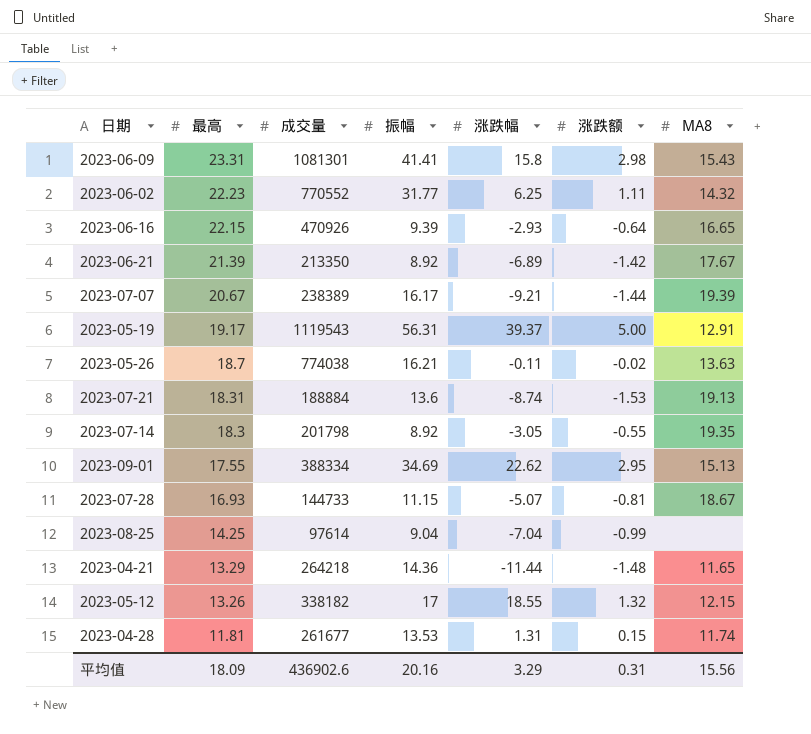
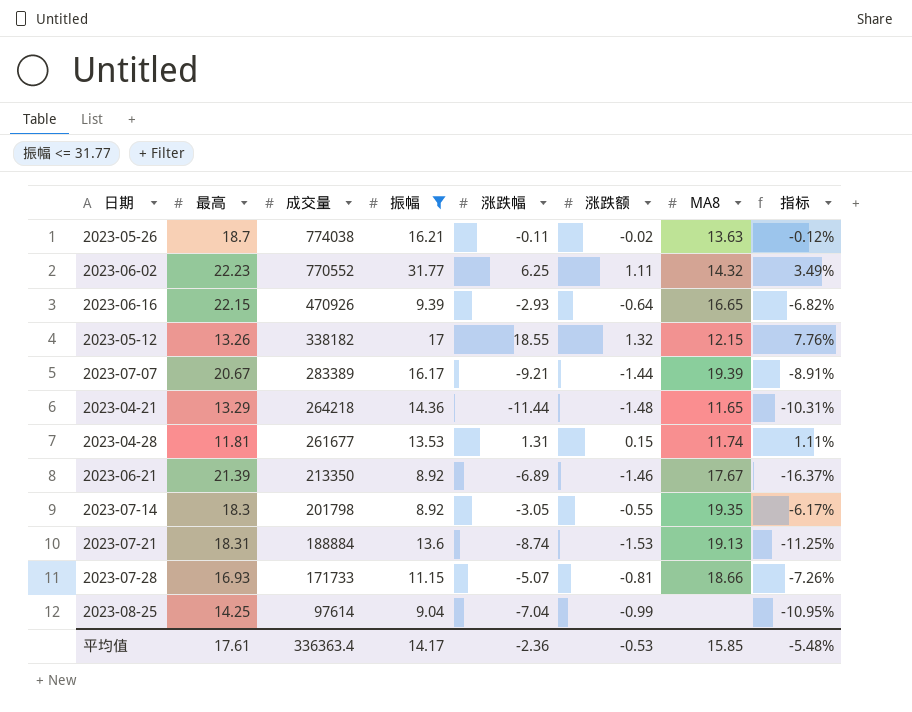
filter: none -> 振幅 <= 31.77
row order: 最高 descending -> 成交量 descending
column 指标 | formula: none -> [涨跌额] / [振幅]
2023-07-07 | 成交量: 238389 -> 283389
2023-06-21 | 涨跌额: -1.42 -> -1.46
2023-07-28 | 成交量: 144733 -> 171733
2023-07-28 | MA8: 18.67 -> 18.66
平均值 | 最高: 18.09 -> 17.61
平均值 | 成交量: 436902.6 -> 336363.4
平均值 | 振幅: 20.16 -> 14.17
平均值 | 涨跌幅: 3.29 -> -2.36
平均值 | 涨跌额: 0.31 -> -0.53
平均值 | MA8: 15.56 -> 15.85

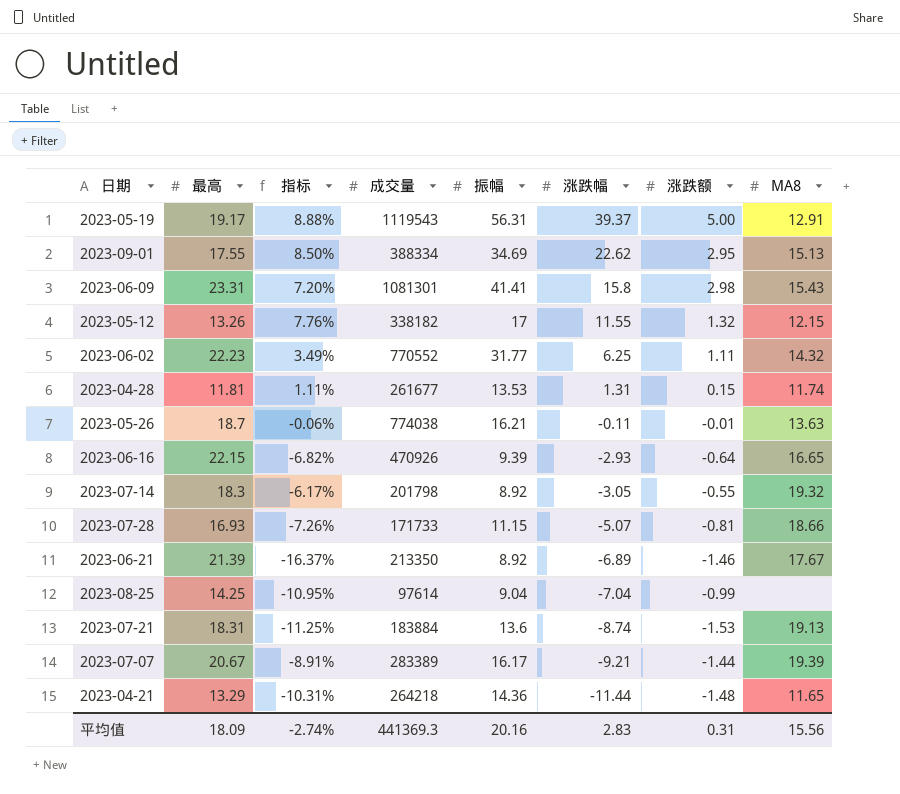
filter: 振幅 <= 31.77 -> none
row order: 成交量 descending -> 涨跌幅 descending
column 指标 | position: 8 -> 3
2023-05-12 | 涨跌幅: 18.55 -> 11.55
2023-05-26 | 指标: -0.12% -> -0.06%
2023-05-26 | 涨跌额: -0.02 -> -0.01
2023-07-14 | MA8: 19.35 -> 19.32
2023-07-21 | 成交量: 188884 -> 183884
平均值 | 最高: 17.61 -> 18.09
平均值 | 指标: -5.48% -> -2.74%
平均值 | 成交量: 336363.4 -> 441369.3
平均值 | 振幅: 14.17 -> 20.16
平均值 | 涨跌幅: -2.36 -> 2.83
平均值 | 涨跌额: -0.53 -> 0.31
平均值 | MA8: 15.85 -> 15.56

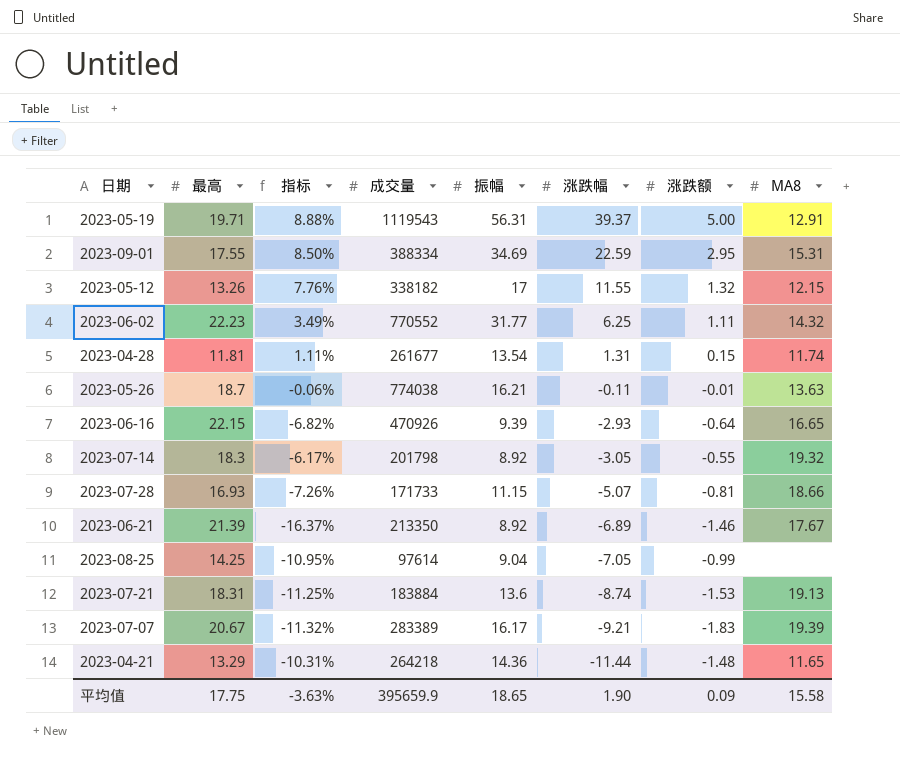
row 2023-06-09: 23.31 | 7.20% | 1081301 | 41.41 | 15.8 | 2.98 | 15.43 -> none
2023-05-19 | 最高: 19.17 -> 19.71
2023-09-01 | 涨跌幅: 22.62 -> 22.59
2023-09-01 | MA8: 15.13 -> 15.31
2023-04-28 | 振幅: 13.53 -> 13.54
2023-08-25 | 涨跌幅: -7.04 -> -7.05
2023-07-07 | 指标: -8.91% -> -11.32%
2023-07-07 | 涨跌额: -1.44 -> -1.83
平均值 | 最高: 18.09 -> 17.75
平均值 | 指标: -2.74% -> -3.63%
平均值 | 成交量: 441369.3 -> 395659.9
平均值 | 振幅: 20.16 -> 18.65
平均值 | 涨跌幅: 2.83 -> 1.90
平均值 | 涨跌额: 0.31 -> 0.09
平均值 | MA8: 15.56 -> 15.58

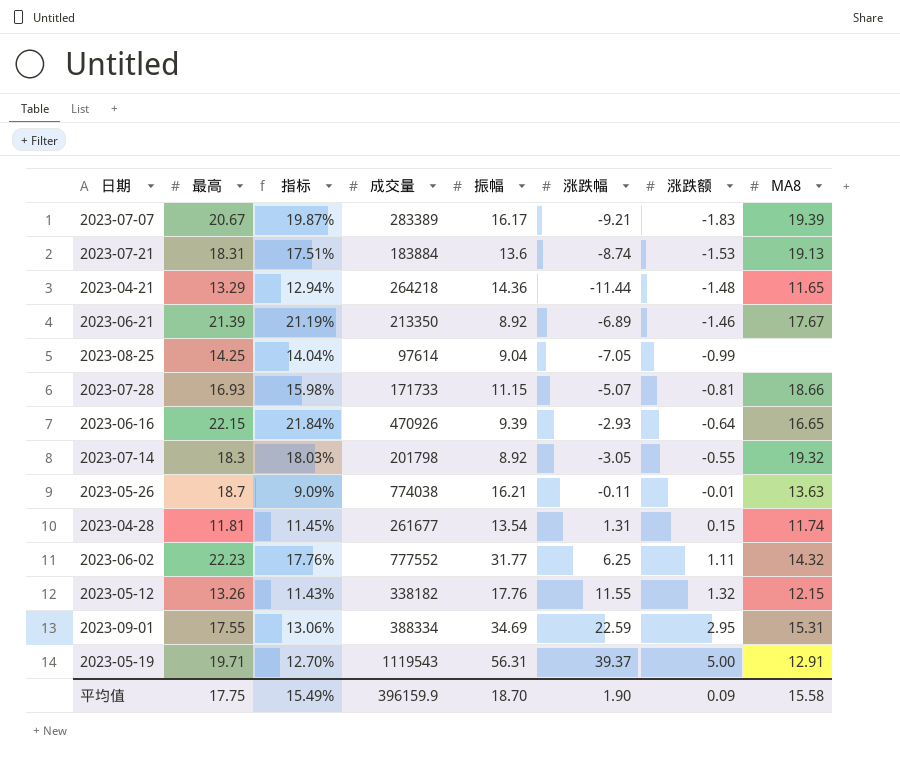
row order: 涨跌幅 descending -> 涨跌额 ascending
column 指标 | formula: [涨跌额] / [振幅] -> [涨跌额] / [涨跌幅]
2023-06-02 | 成交量: 770552 -> 777552
2023-05-12 | 振幅: 17 -> 17.76
平均值 | 指标: -3.63% -> 15.49%
平均值 | 成交量: 395659.9 -> 396159.9
平均值 | 振幅: 18.65 -> 18.70

